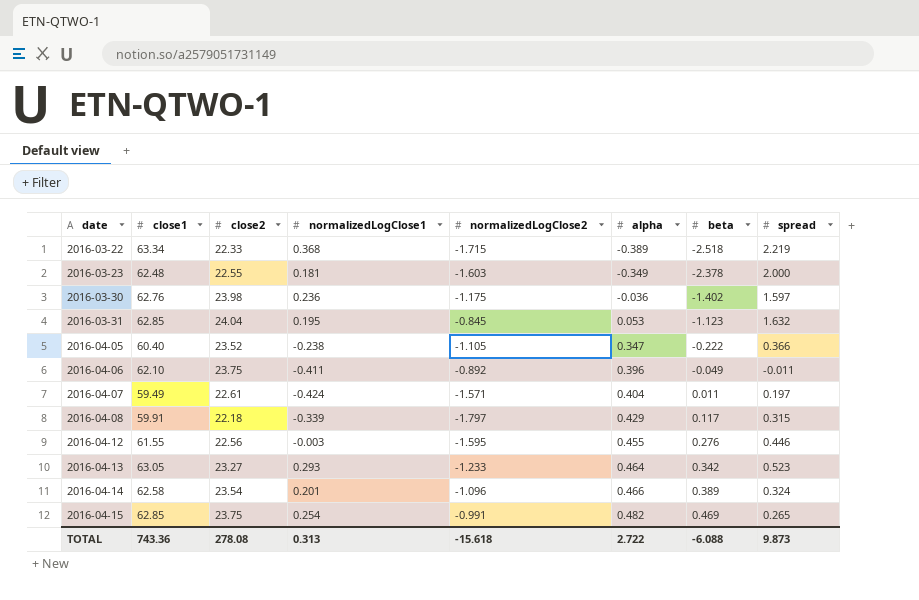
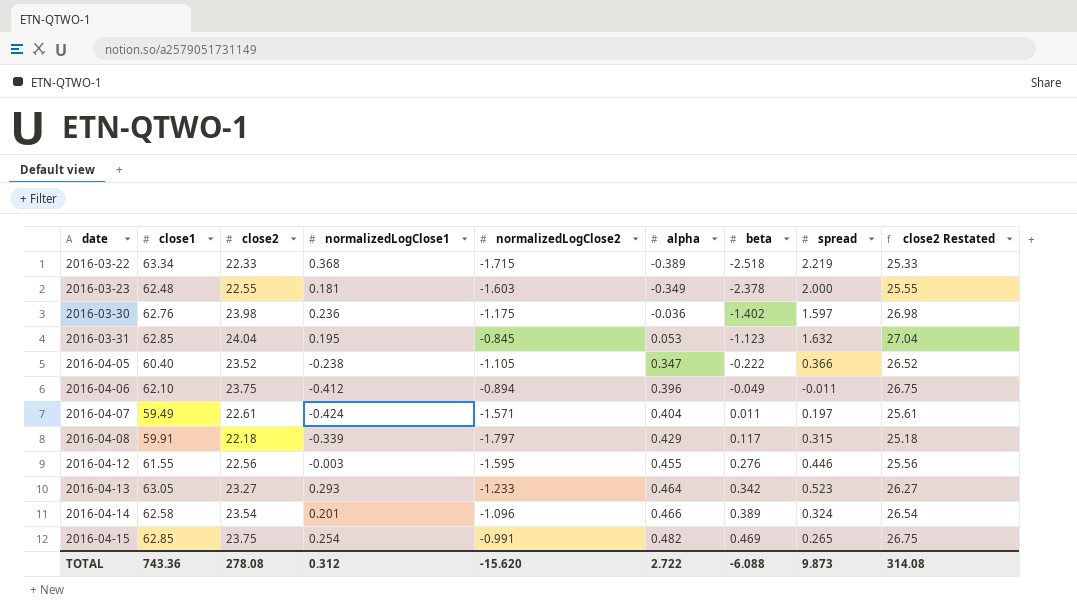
column close2 Restated | formula: none -> [close2] + 3
2016-04-06 | normalizedLogClose1: -0.411 -> -0.412
2016-04-06 | normalizedLogClose2: -0.892 -> -0.894
TOTAL | normalizedLogClose1: 0.313 -> 0.312
TOTAL | normalizedLogClose2: -15.618 -> -15.620

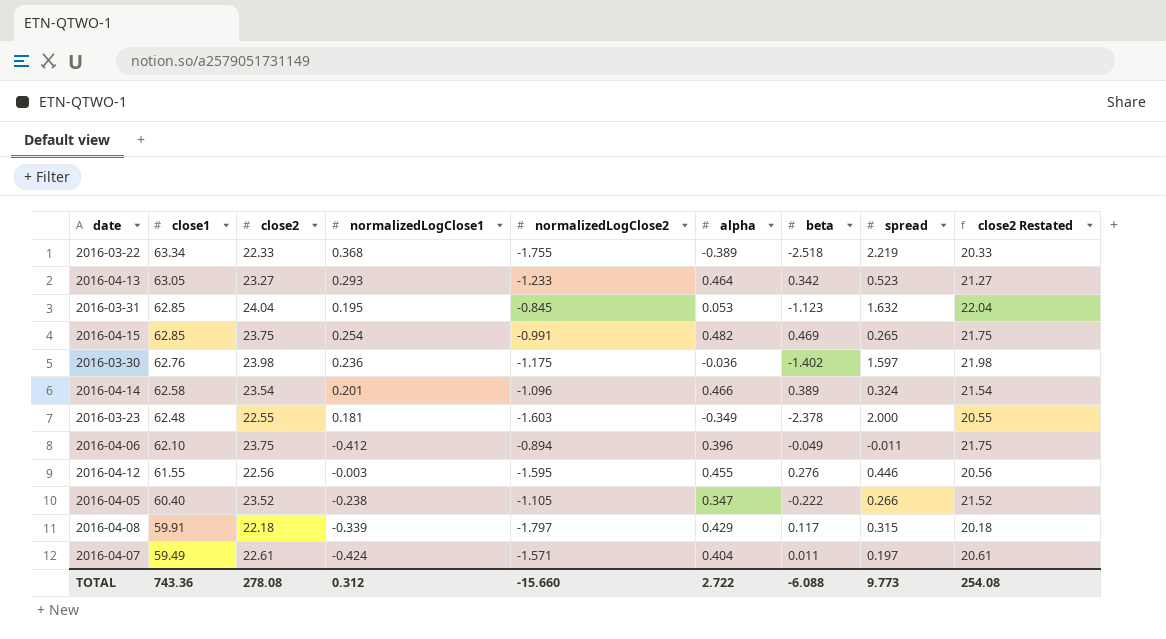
row order: date ascending -> close1 descending
column close2 Restated | formula: [close2] + 3 -> [close2] - 2
2016-03-22 | normalizedLogClose2: -1.715 -> -1.755
2016-04-05 | spread: 0.366 -> 0.266
TOTAL | normalizedLogClose2: -15.620 -> -15.660
TOTAL | spread: 9.873 -> 9.773
TOTAL | close2 Restated: 314.08 -> 254.08

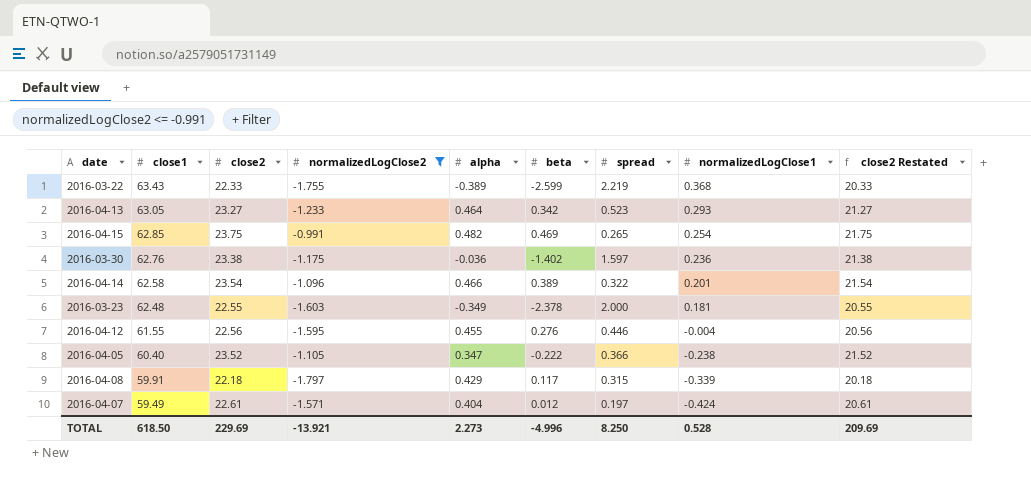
filter: none -> normalizedLogClose2 <= -0.991
column normalizedLogClose1 | position: 4 -> 8
2016-03-22 | close1: 63.34 -> 63.43
2016-03-22 | beta: -2.518 -> -2.599
2016-03-30 | close2: 23.98 -> 23.38
2016-03-30 | close2 Restated: 21.98 -> 21.38
2016-04-14 | spread: 0.324 -> 0.322
2016-04-12 | normalizedLogClose1: -0.003 -> -0.004
2016-04-05 | spread: 0.266 -> 0.366
2016-04-07 | beta: 0.011 -> 0.012
TOTAL | close1: 743.36 -> 618.50
TOTAL | close2: 278.08 -> 229.69
TOTAL | normalizedLogClose2: -15.660 -> -13.921
TOTAL | alpha: 2.722 -> 2.273
TOTAL | beta: -6.088 -> -4.996
TOTAL | spread: 9.773 -> 8.250
TOTAL | normalizedLogClose1: 0.312 -> 0.528
TOTAL | close2 Restated: 254.08 -> 209.69

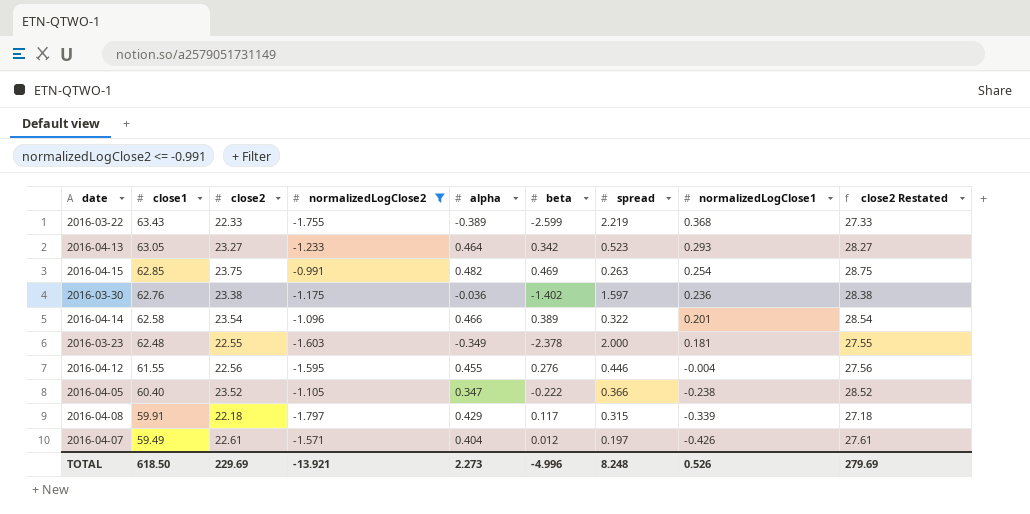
column close2 Restated | formula: [close2] - 2 -> [close2] + 5
2016-04-15 | spread: 0.265 -> 0.263
2016-04-07 | normalizedLogClose1: -0.424 -> -0.426
TOTAL | spread: 8.250 -> 8.248
TOTAL | normalizedLogClose1: 0.528 -> 0.526
TOTAL | close2 Restated: 209.69 -> 279.69

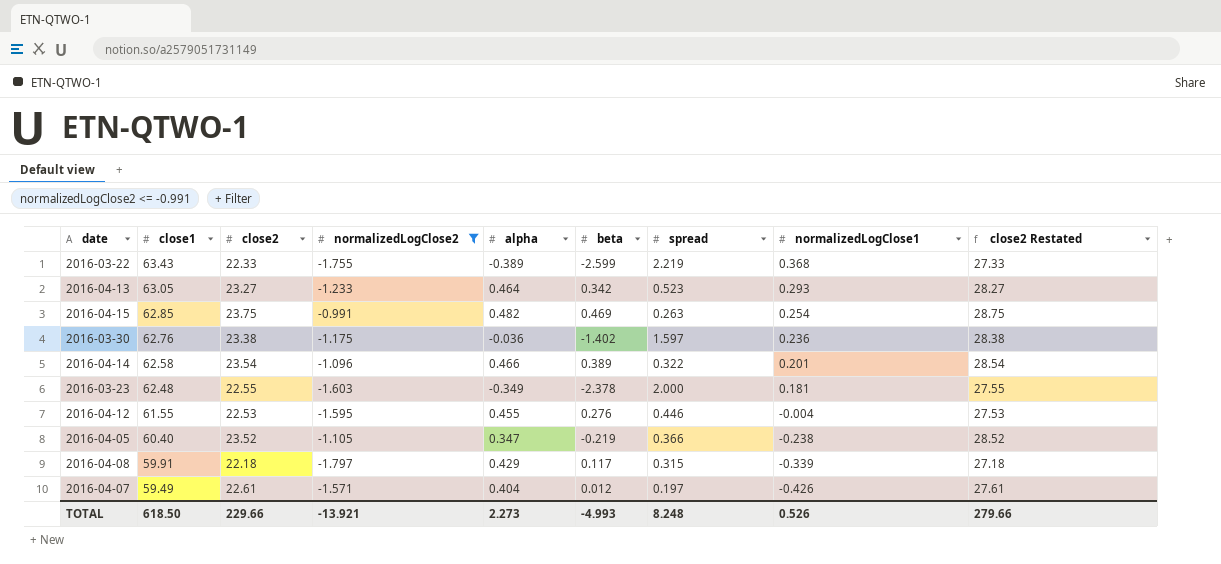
2016-04-12 | close2: 22.56 -> 22.53
2016-04-12 | close2 Restated: 27.56 -> 27.53
2016-04-05 | beta: -0.222 -> -0.219
TOTAL | close2: 229.69 -> 229.66
TOTAL | beta: -4.996 -> -4.993
TOTAL | close2 Restated: 279.69 -> 279.66

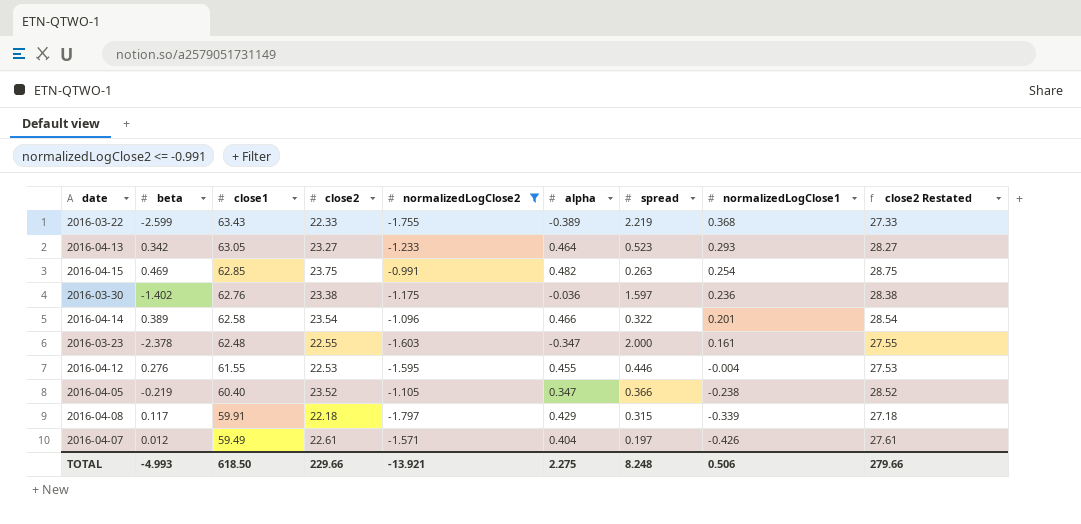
column beta | position: 6 -> 2
2016-03-23 | alpha: -0.349 -> -0.347
2016-03-23 | normalizedLogClose1: 0.181 -> 0.161
TOTAL | alpha: 2.273 -> 2.275
TOTAL | normalizedLogClose1: 0.526 -> 0.506

